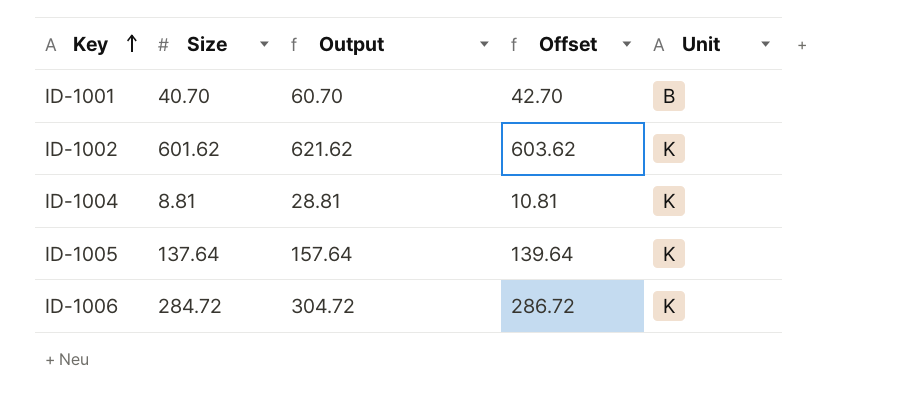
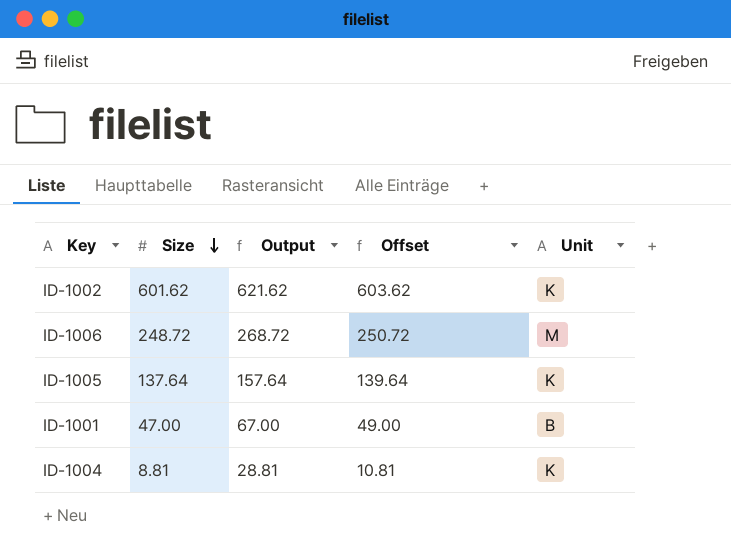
row order: Key ascending -> Size descending
ID-1006 | Size: 284.72 -> 248.72
ID-1006 | Output: 304.72 -> 268.72
ID-1006 | Offset: 286.72 -> 250.72
ID-1006 | Unit: K -> M
ID-1001 | Size: 40.70 -> 47.00
ID-1001 | Output: 60.70 -> 67.00
ID-1001 | Offset: 42.70 -> 49.00

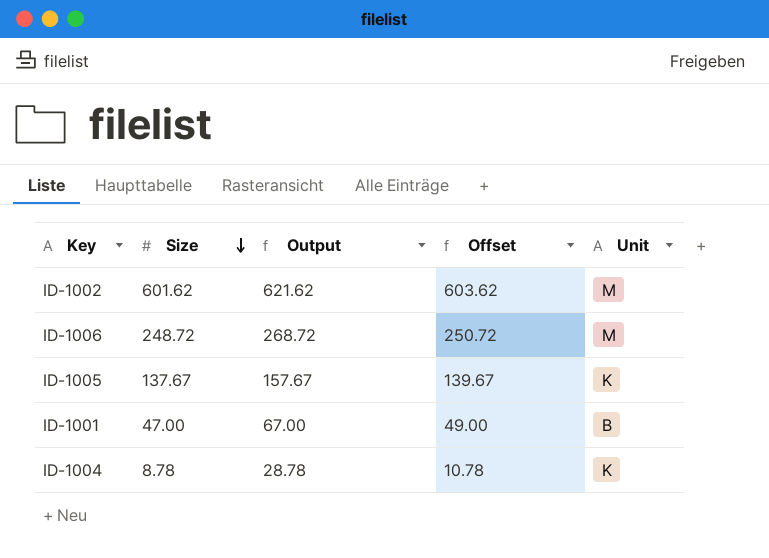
ID-1002 | Unit: K -> M
ID-1005 | Size: 137.64 -> 137.67
ID-1005 | Output: 157.64 -> 157.67
ID-1005 | Offset: 139.64 -> 139.67
ID-1004 | Size: 8.81 -> 8.78
ID-1004 | Output: 28.81 -> 28.78
ID-1004 | Offset: 10.81 -> 10.78

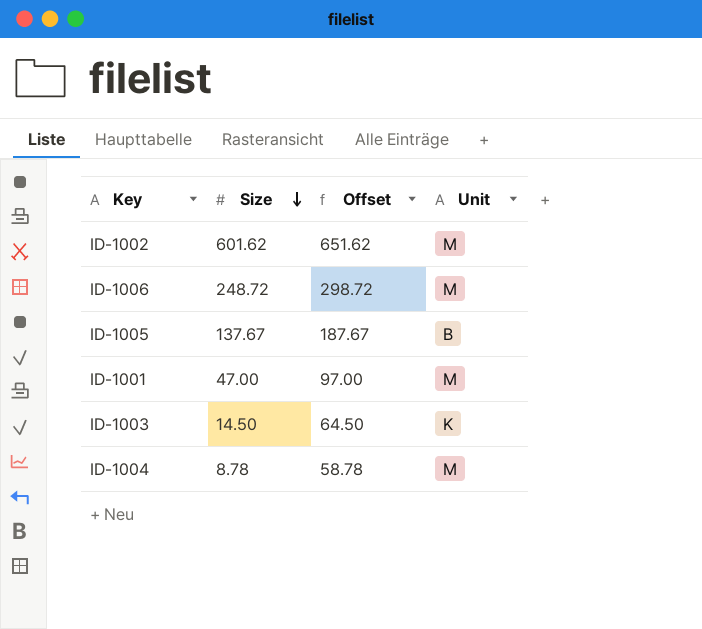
column Output | formula: [Size] + 20 -> none
column Offset | formula: [Size] + 2 -> [Size] + 50
ID-1005 | Unit: K -> B
ID-1001 | Unit: B -> M
row ID-1003: none -> 14.50 | 64.50 | K
ID-1004 | Unit: K -> M

